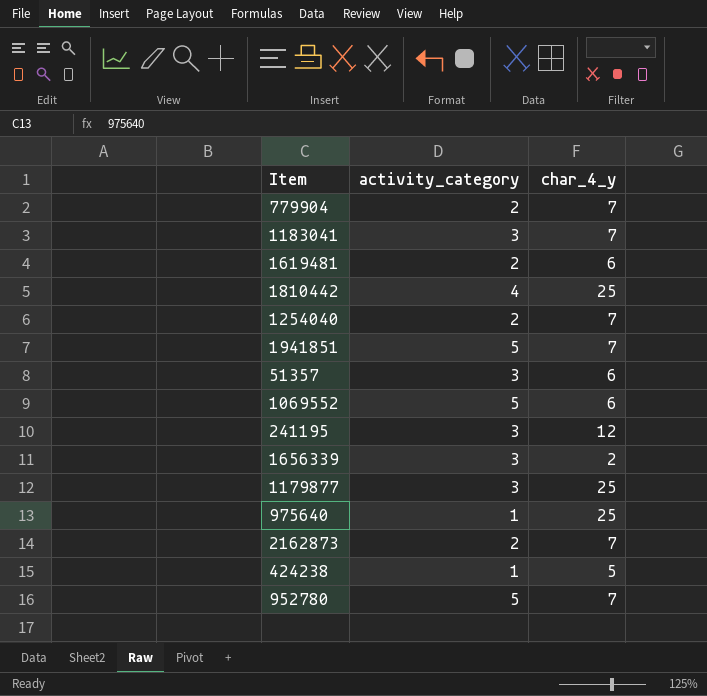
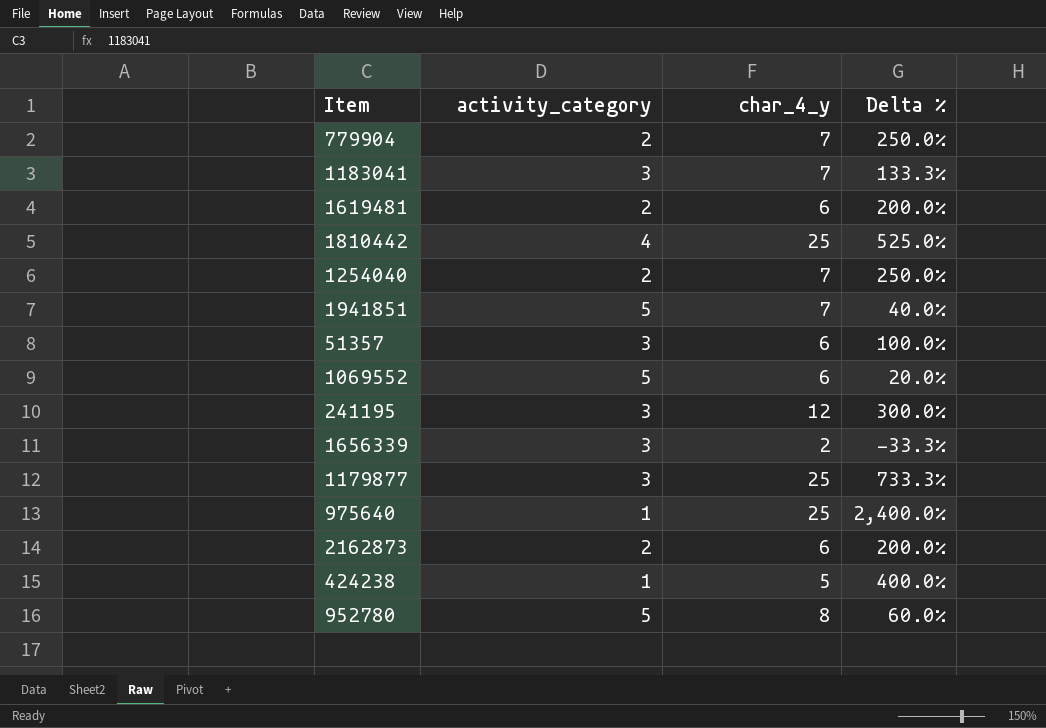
column Delta % | formula: none -> ([char_4_y] - [activity_category]) / [activity_category]
2162873 | char_4_y: 7 -> 6
952780 | char_4_y: 7 -> 8

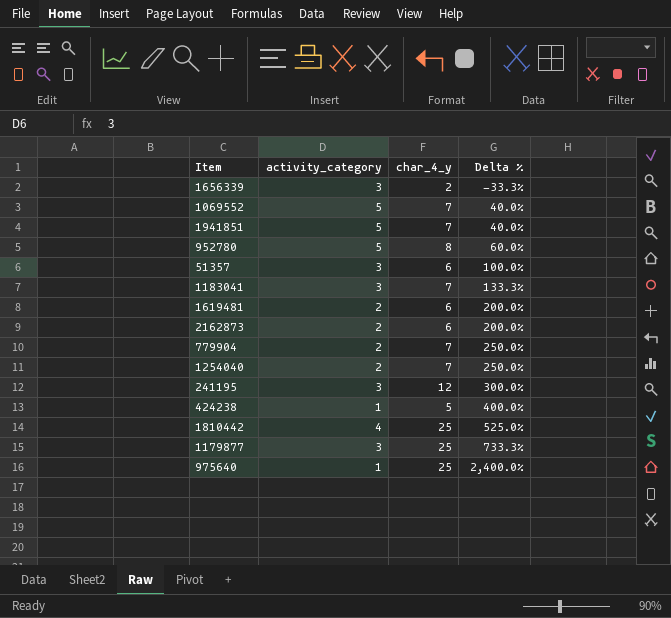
row order: none -> Delta % ascending
1069552 | char_4_y: 6 -> 7
1069552 | Delta %: 20.0% -> 40.0%

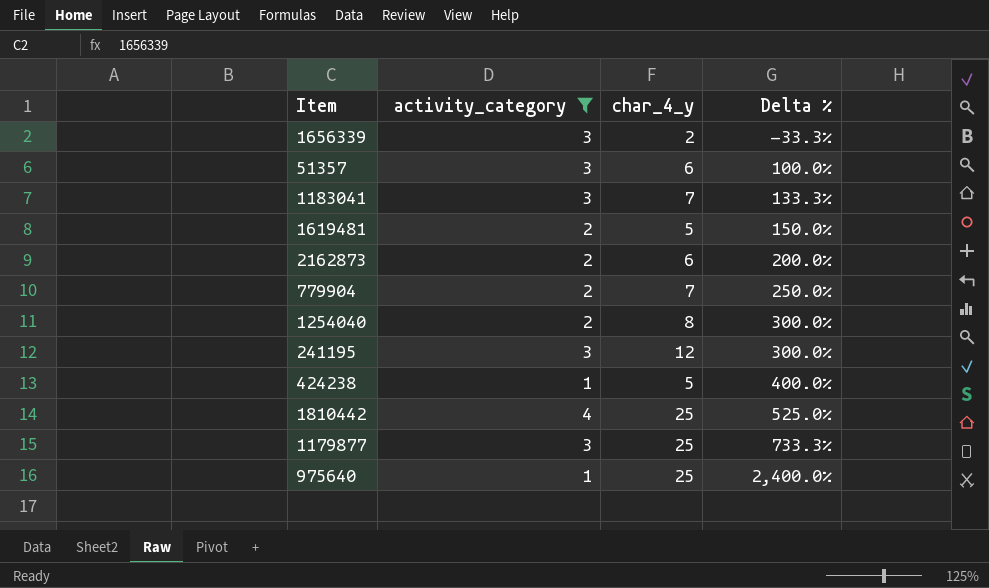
filter: none -> activity_category != 5
1619481 | char_4_y: 6 -> 5
1619481 | Delta %: 200.0% -> 150.0%
1254040 | char_4_y: 7 -> 8
1254040 | Delta %: 250.0% -> 300.0%

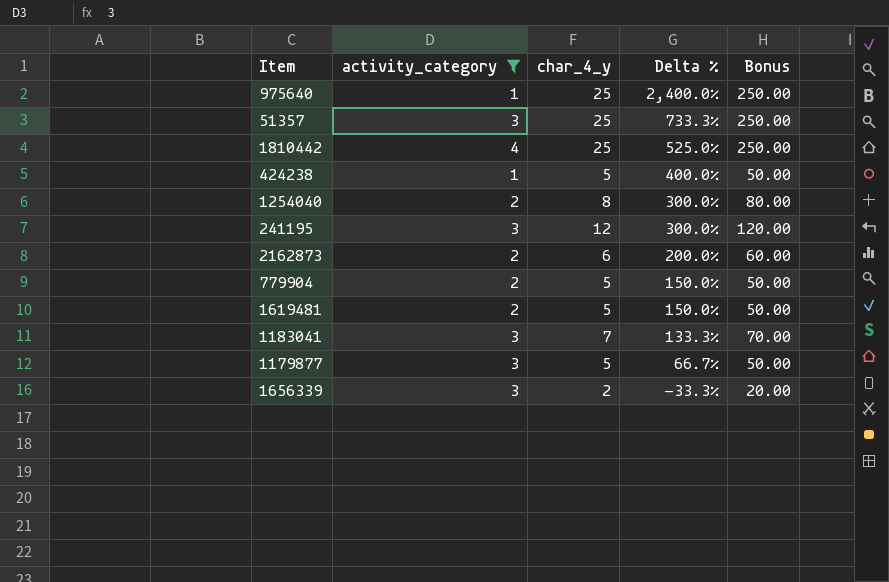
row order: Delta % ascending -> Delta % descending
column Bonus | formula: none -> [char_4_y] * 10
51357 | char_4_y: 6 -> 25
51357 | Delta %: 100.0% -> 733.3%
779904 | char_4_y: 7 -> 5
779904 | Delta %: 250.0% -> 150.0%
1179877 | char_4_y: 25 -> 5
1179877 | Delta %: 733.3% -> 66.7%

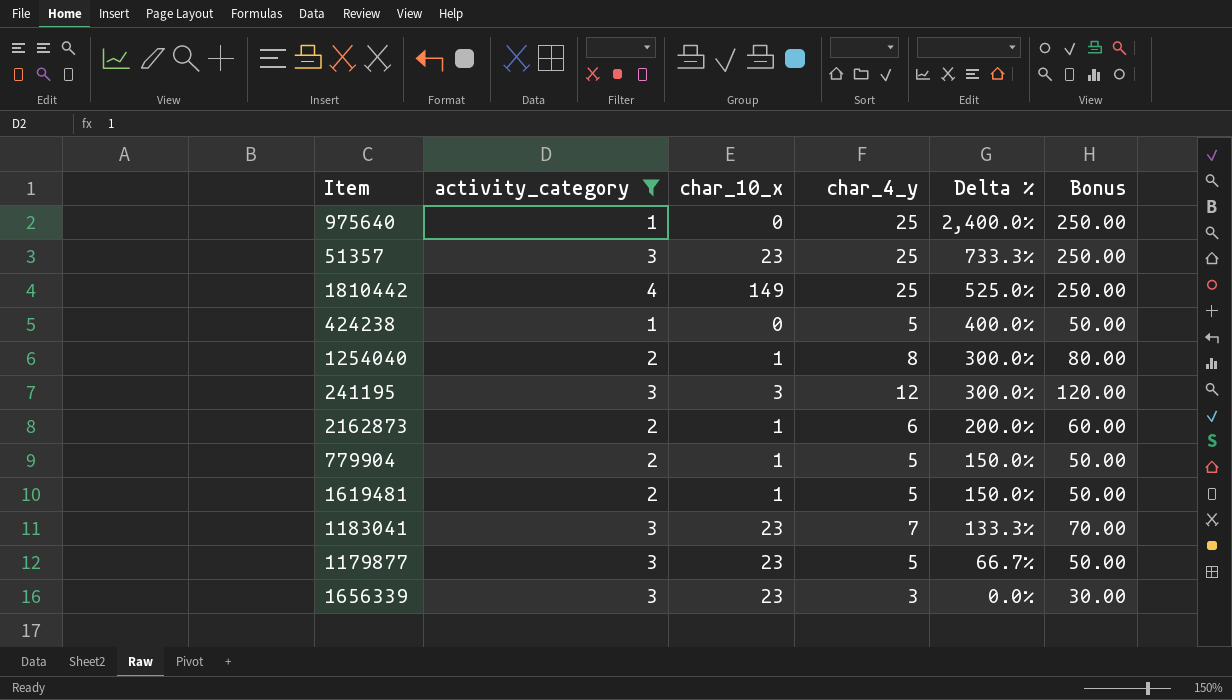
column char_10_x | position: none -> 3
1656339 | char_4_y: 2 -> 3
1656339 | Delta %: -33.3% -> 0.0%
1656339 | Bonus: 20.00 -> 30.00

